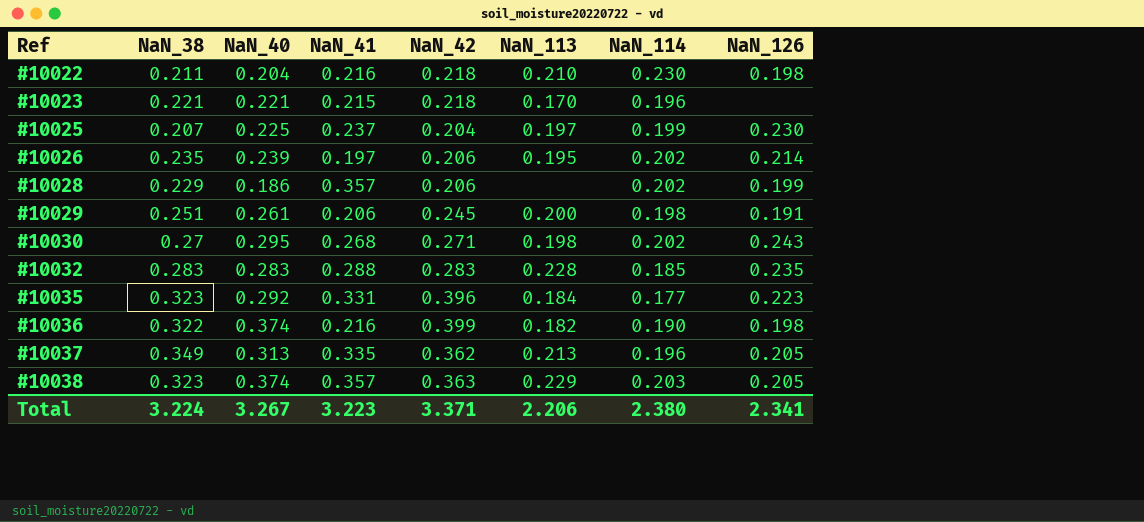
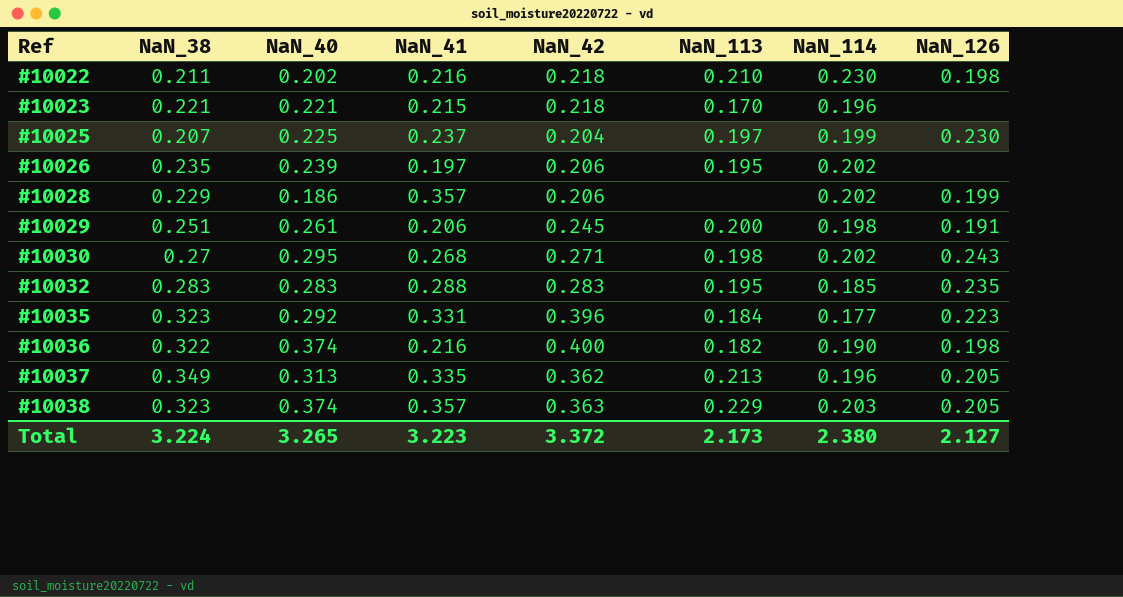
#10022 | NaN_40: 0.204 -> 0.202
#10026 | NaN_126: 0.214 -> none
#10032 | NaN_113: 0.228 -> 0.195
#10036 | NaN_42: 0.399 -> 0.400
Total | NaN_40: 3.267 -> 3.265
Total | NaN_42: 3.371 -> 3.372
Total | NaN_113: 2.206 -> 2.173
Total | NaN_126: 2.341 -> 2.127

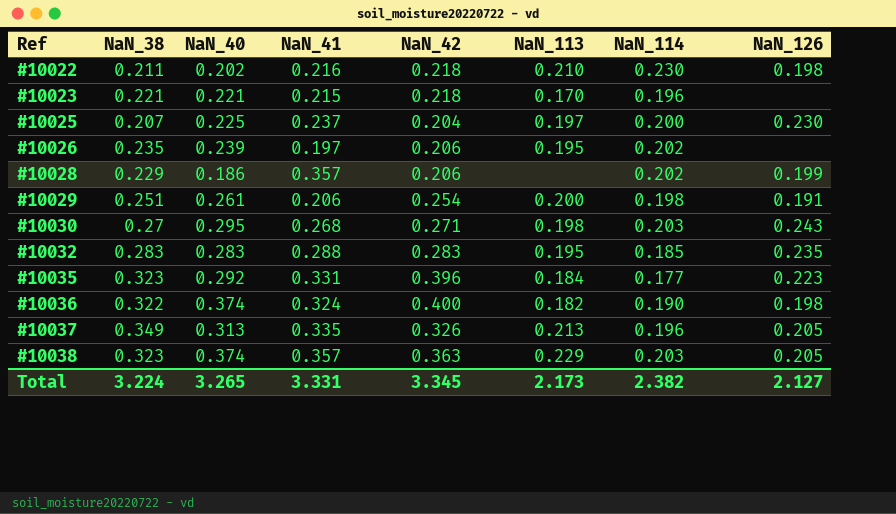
#10025 | NaN_114: 0.199 -> 0.200
#10029 | NaN_42: 0.245 -> 0.254
#10030 | NaN_114: 0.202 -> 0.203
#10036 | NaN_41: 0.216 -> 0.324
#10037 | NaN_42: 0.362 -> 0.326
Total | NaN_41: 3.223 -> 3.331
Total | NaN_42: 3.372 -> 3.345
Total | NaN_114: 2.380 -> 2.382

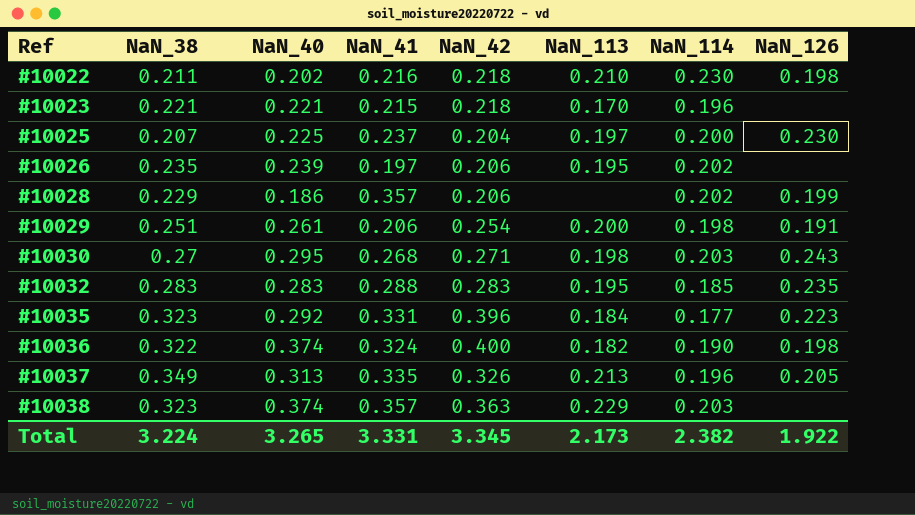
#10038 | NaN_126: 0.205 -> none
Total | NaN_126: 2.127 -> 1.922

